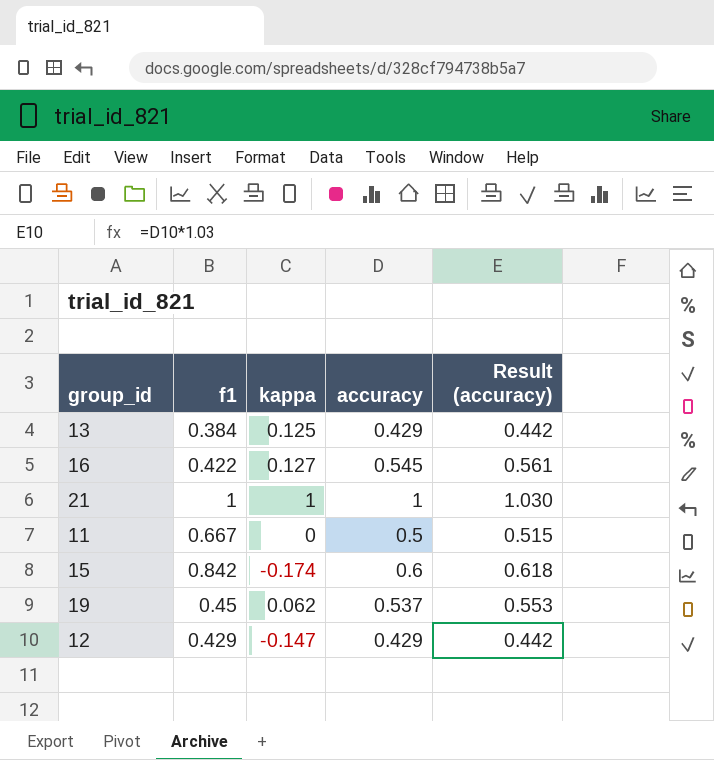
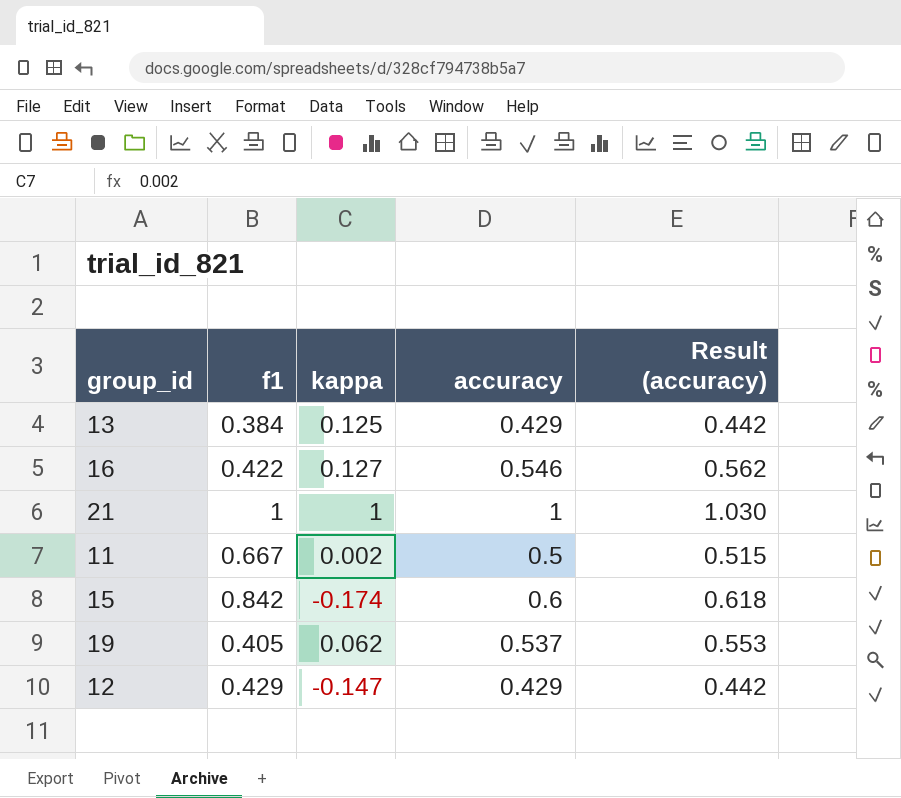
16 | accuracy: 0.545 -> 0.546
16 | Result (accuracy): 0.561 -> 0.562
11 | kappa: 0 -> 0.002
19 | f1: 0.45 -> 0.405

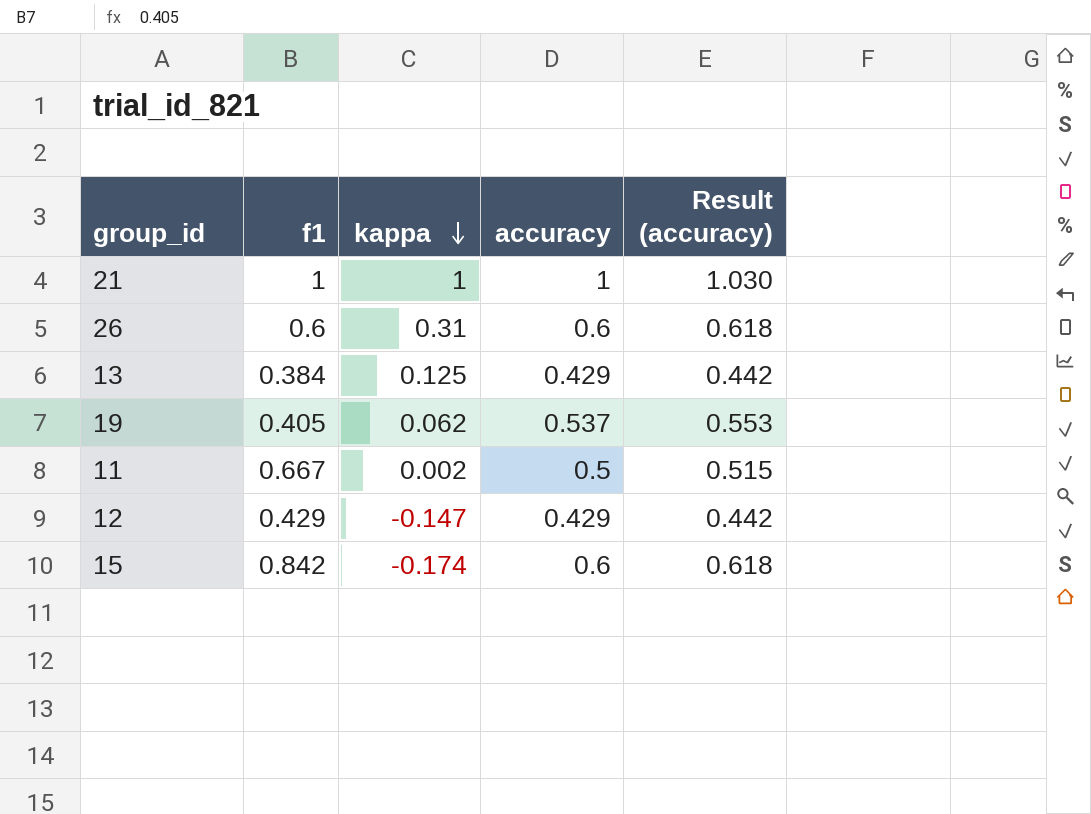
row order: none -> kappa descending
row 16: 0.422 | 0.127 | 0.546 | 0.562 -> none
row 26: none -> 0.6 | 0.31 | 0.6 | 0.618

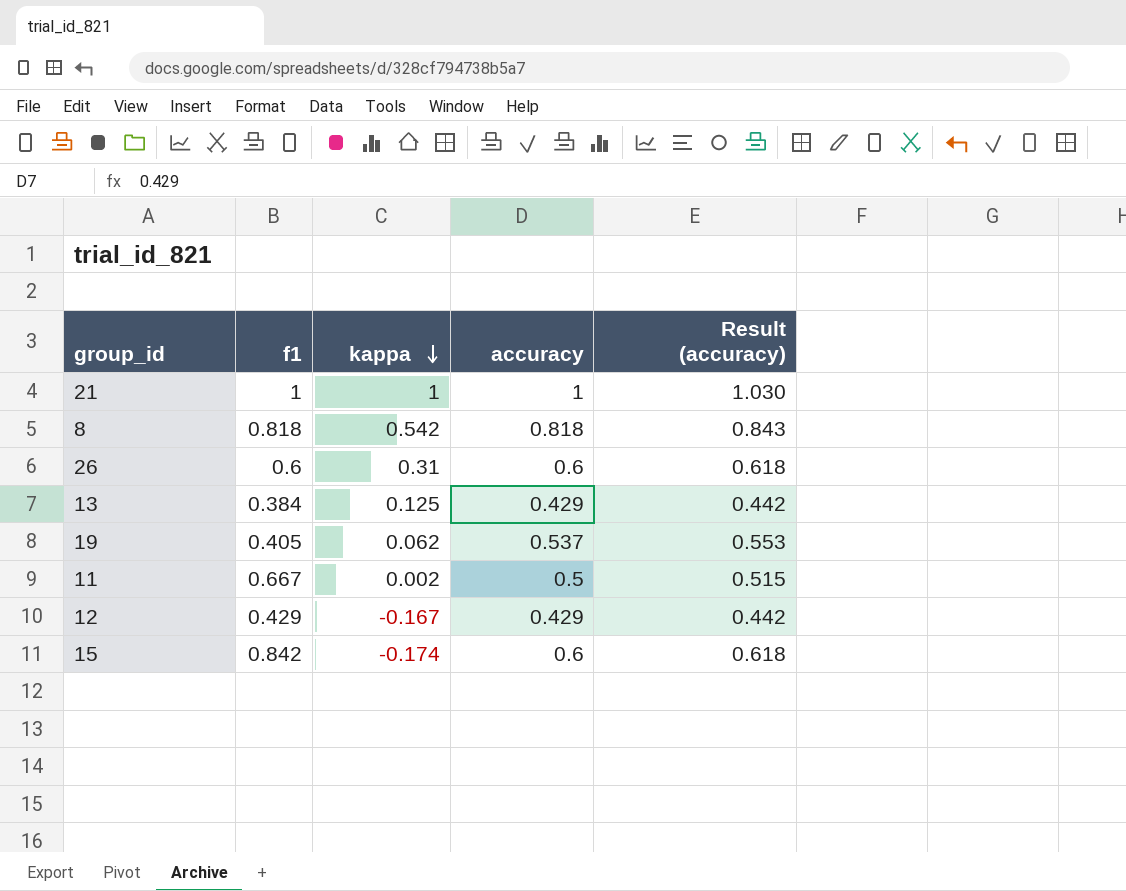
row 8: none -> 0.818 | 0.542 | 0.818 | 0.843
12 | kappa: -0.147 -> -0.167

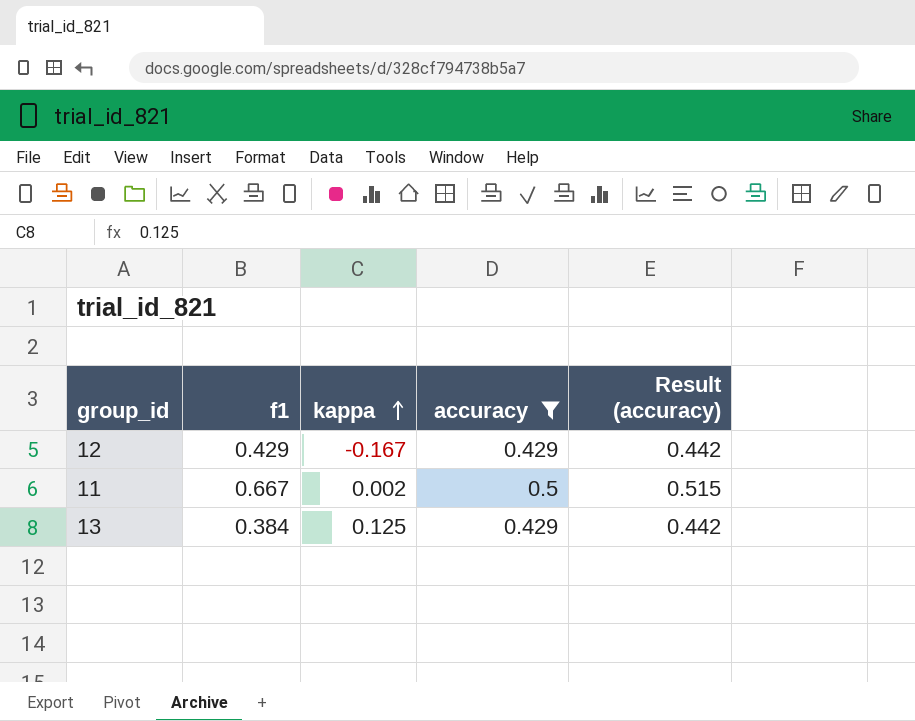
filter: none -> accuracy <= 0.5
row order: kappa descending -> kappa ascending

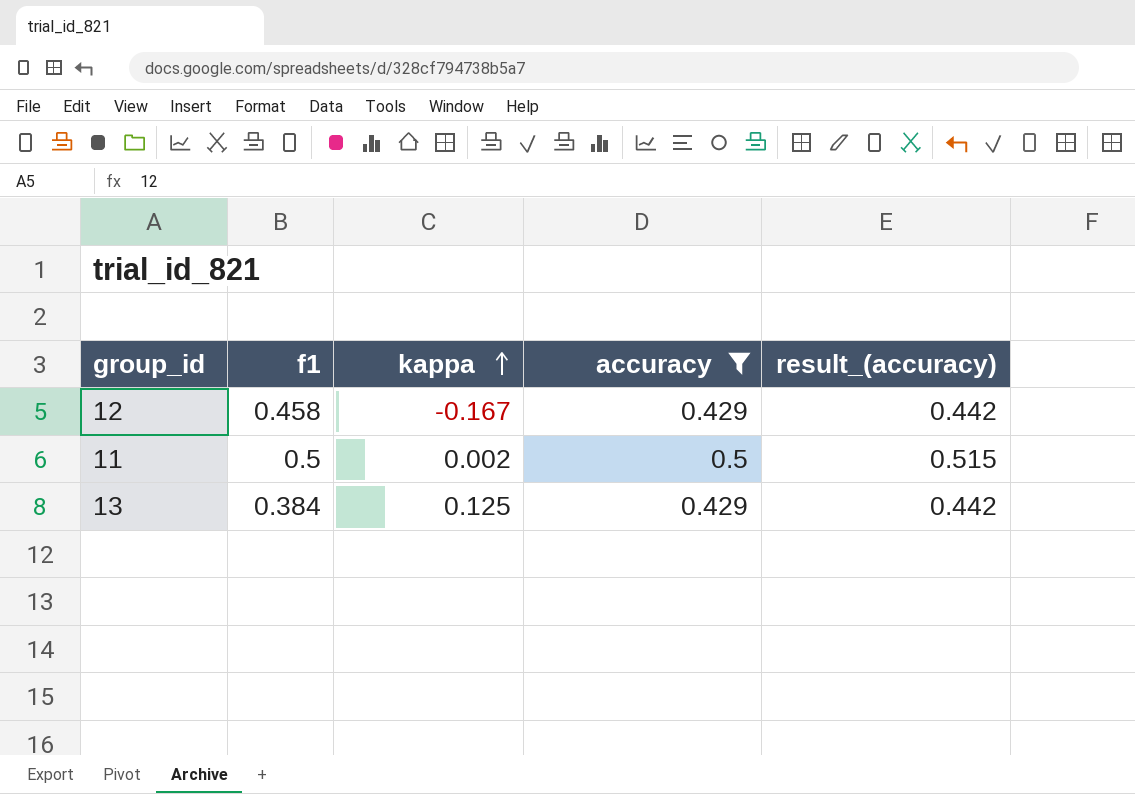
column name: Result (accuracy) -> result_(accuracy)
12 | f1: 0.429 -> 0.458
11 | f1: 0.667 -> 0.5

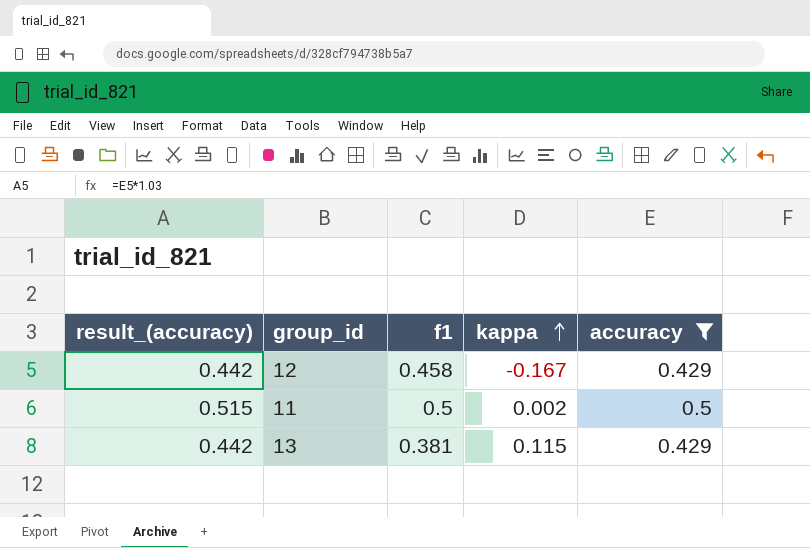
column result_(accuracy) | position: 5 -> 1
13 | f1: 0.384 -> 0.381
13 | kappa: 0.125 -> 0.115

